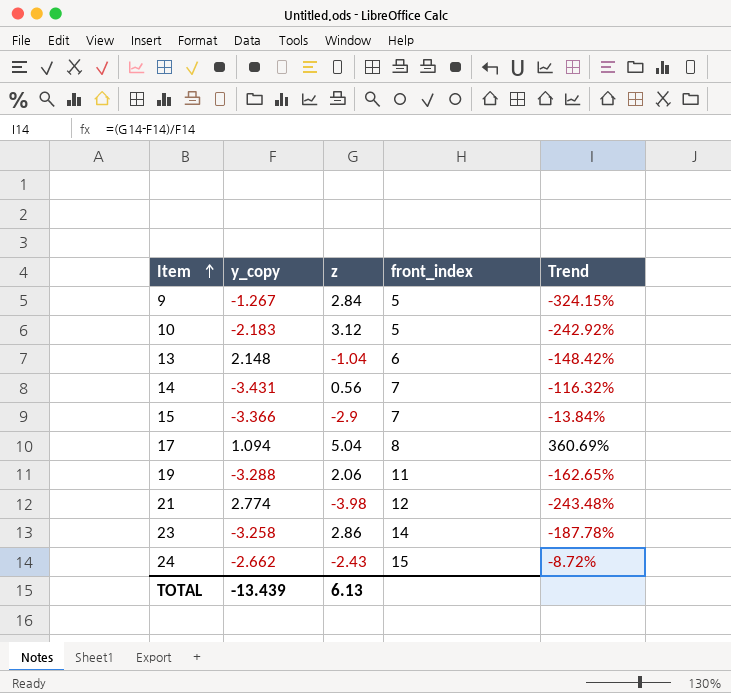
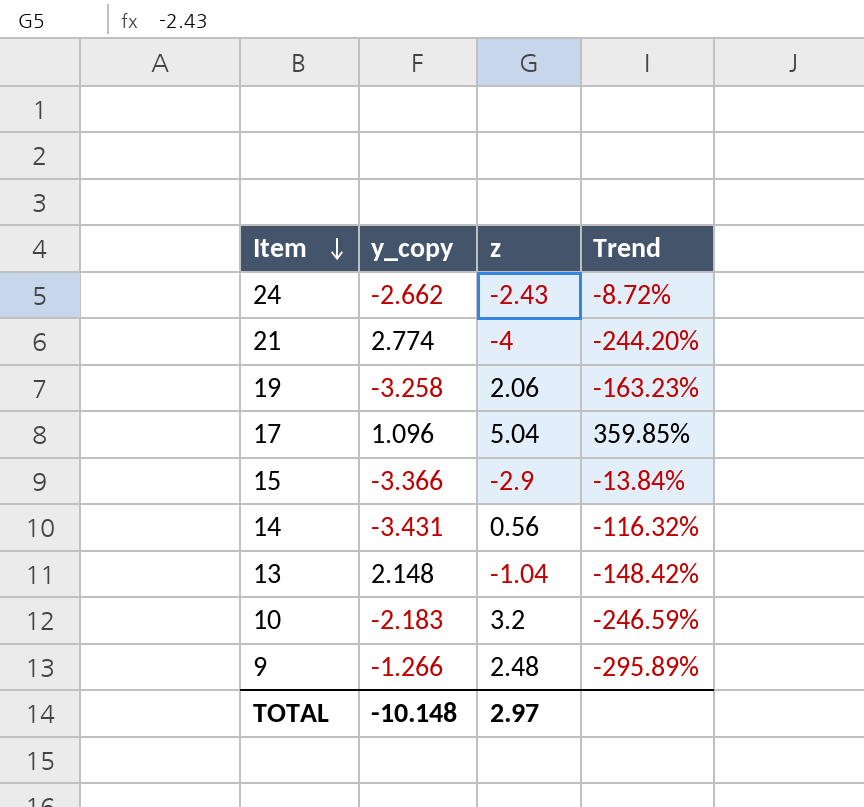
row order: Item ascending -> Item descending
column front_index | position: 4 -> none
row 23: -3.258 | 2.86 | 14 | -187.78% -> none
21 | z: -3.98 -> -4
21 | Trend: -243.48% -> -244.20%
19 | y_copy: -3.288 -> -3.258
19 | Trend: -162.65% -> -163.23%
17 | y_copy: 1.094 -> 1.096
17 | Trend: 360.69% -> 359.85%
10 | z: 3.12 -> 3.2
10 | Trend: -242.92% -> -246.59%
9 | y_copy: -1.267 -> -1.266
9 | z: 2.84 -> 2.48
9 | Trend: -324.15% -> -295.89%
TOTAL | y_copy: -13.439 -> -10.148
TOTAL | z: 6.13 -> 2.97

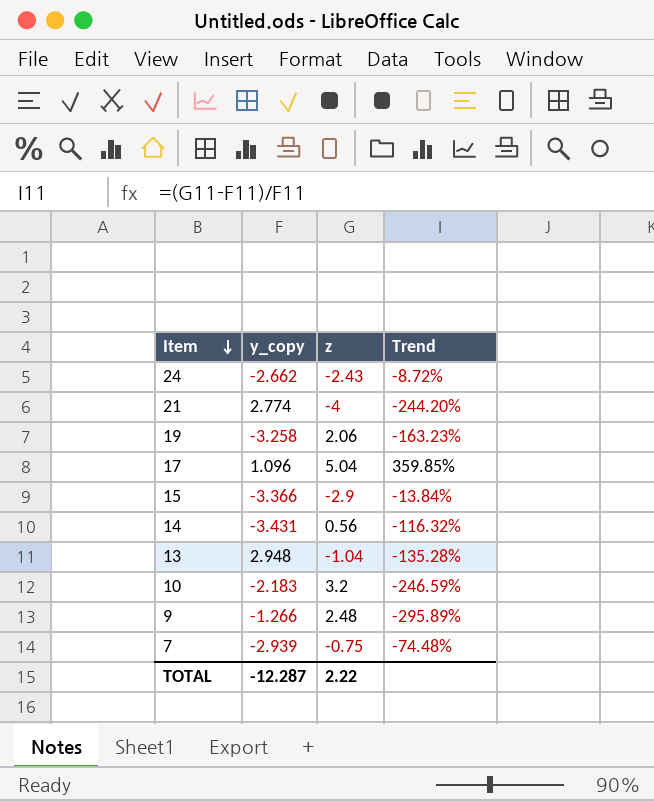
13 | y_copy: 2.148 -> 2.948
13 | Trend: -148.42% -> -135.28%
row 7: none -> -2.939 | -0.75 | -74.48%
TOTAL | y_copy: -10.148 -> -12.287
TOTAL | z: 2.97 -> 2.22

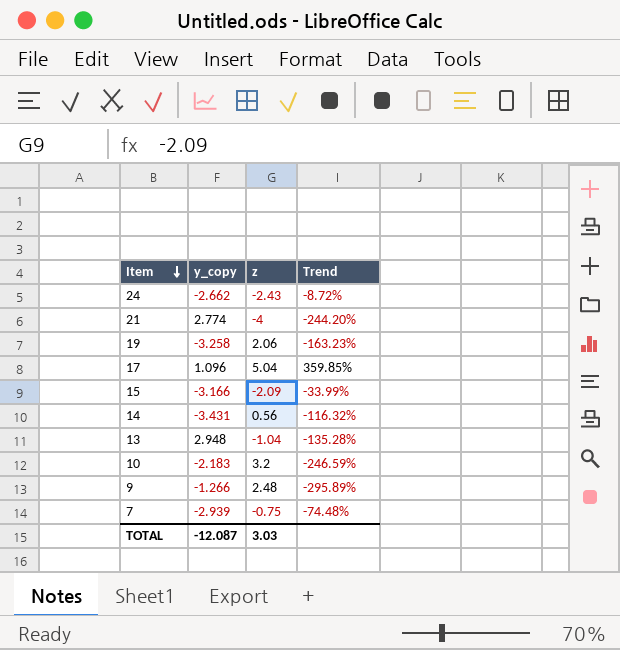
15 | y_copy: -3.366 -> -3.166
15 | z: -2.9 -> -2.09
15 | Trend: -13.84% -> -33.99%
TOTAL | y_copy: -12.287 -> -12.087
TOTAL | z: 2.22 -> 3.03

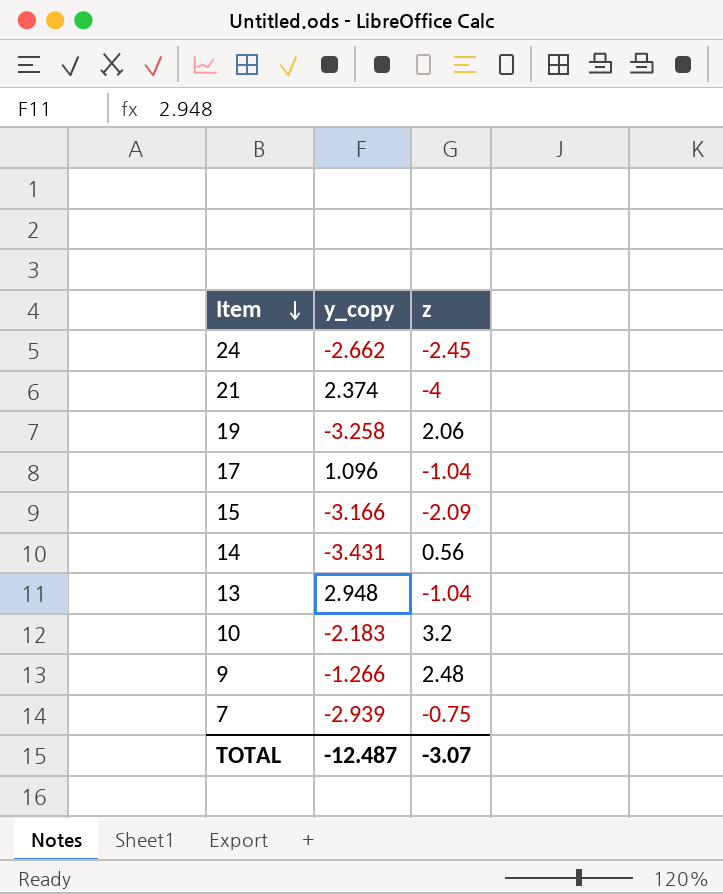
column Trend | formula: ([z] - [y_copy]) / [y_copy] -> none
24 | z: -2.43 -> -2.45
21 | y_copy: 2.774 -> 2.374
17 | z: 5.04 -> -1.04
TOTAL | y_copy: -12.087 -> -12.487
TOTAL | z: 3.03 -> -3.07

